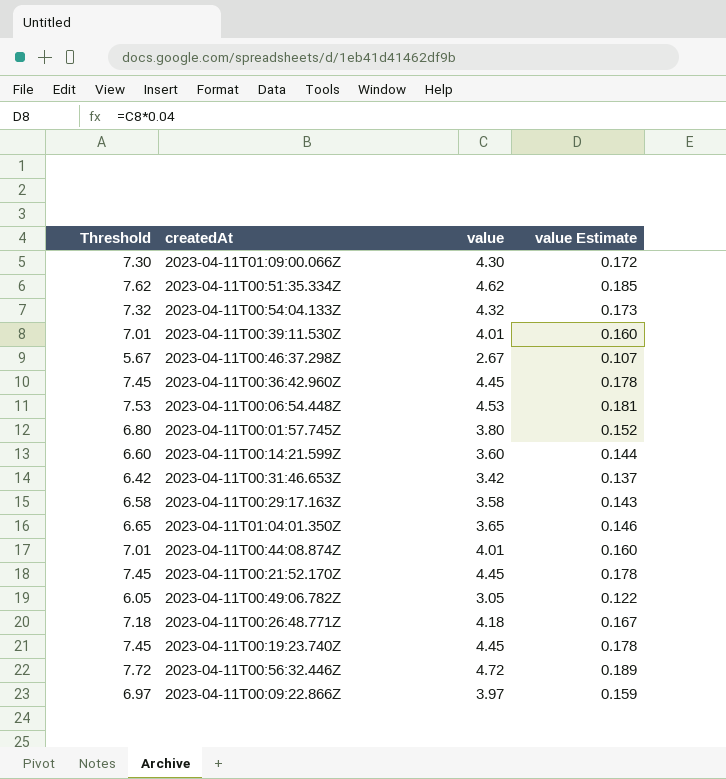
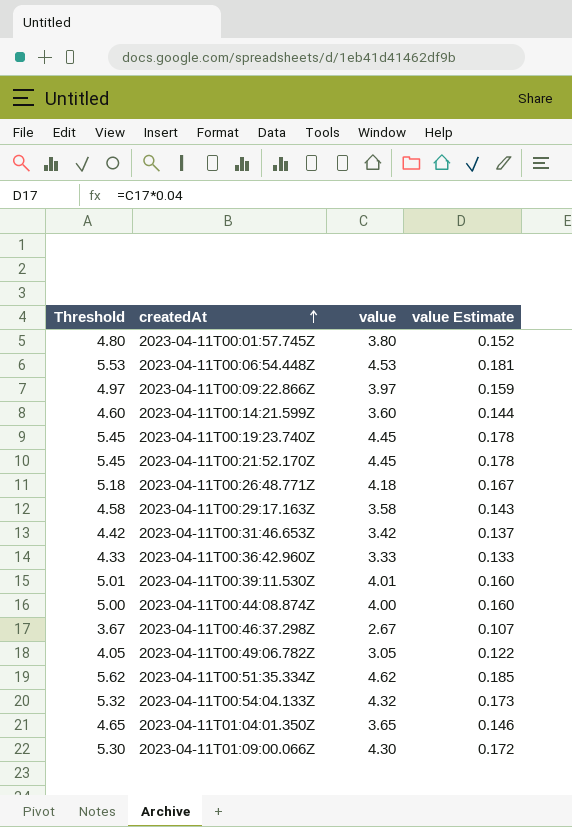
row order: none -> createdAt ascending
column Threshold | formula: [value] + 3 -> [value] + 1
row 2023-04-11T00:56:32.446Z: 7.72 | 4.72 | 0.189 -> none
2023-04-11T00:36:42.960Z | value: 4.45 -> 3.33
2023-04-11T00:36:42.960Z | value Estimate: 0.178 -> 0.133
2023-04-11T00:44:08.874Z | value: 4.01 -> 4.00

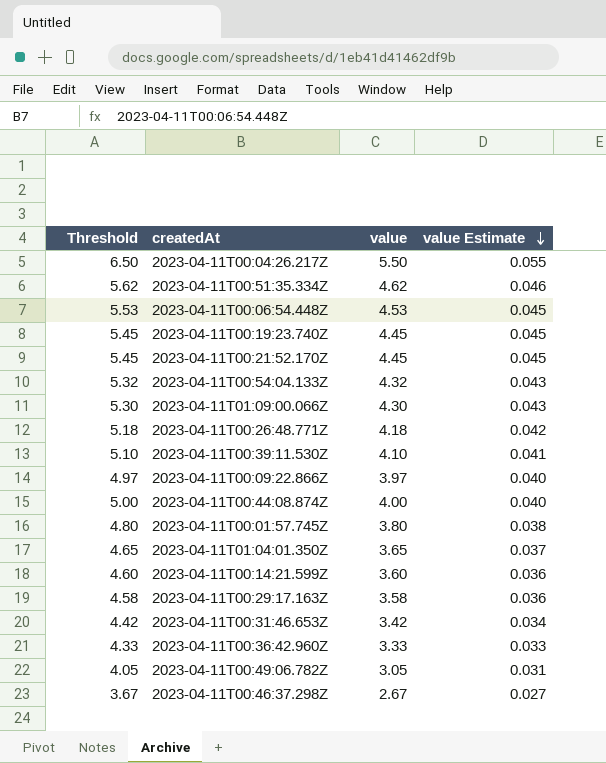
row order: createdAt ascending -> value Estimate descending
column value Estimate | formula: [value] * 0.04 -> [value] * 0.01
row 2023-04-11T00:04:26.217Z: none -> 6.50 | 5.50 | 0.055
2023-04-11T00:39:11.530Z | Threshold: 5.01 -> 5.10
2023-04-11T00:39:11.530Z | value: 4.01 -> 4.10

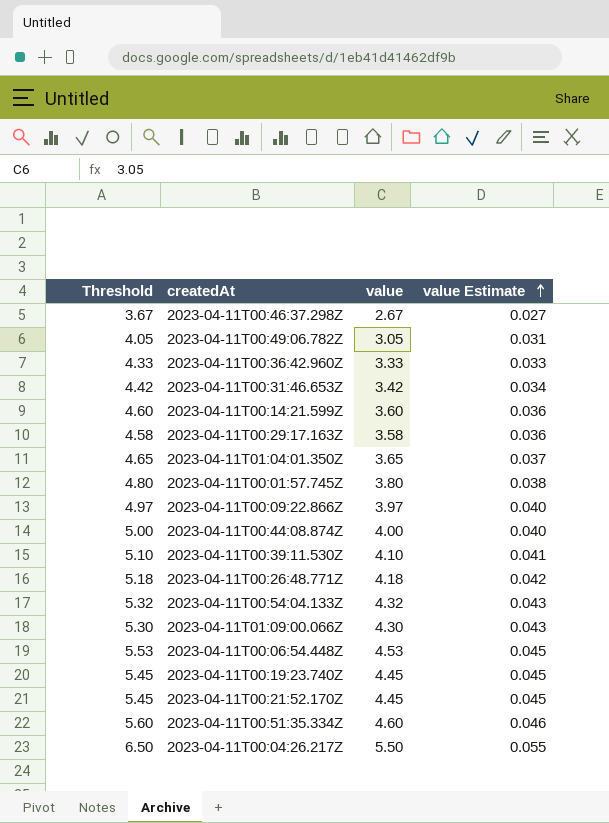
row order: value Estimate descending -> value Estimate ascending
2023-04-11T00:51:35.334Z | Threshold: 5.62 -> 5.60
2023-04-11T00:51:35.334Z | value: 4.62 -> 4.60

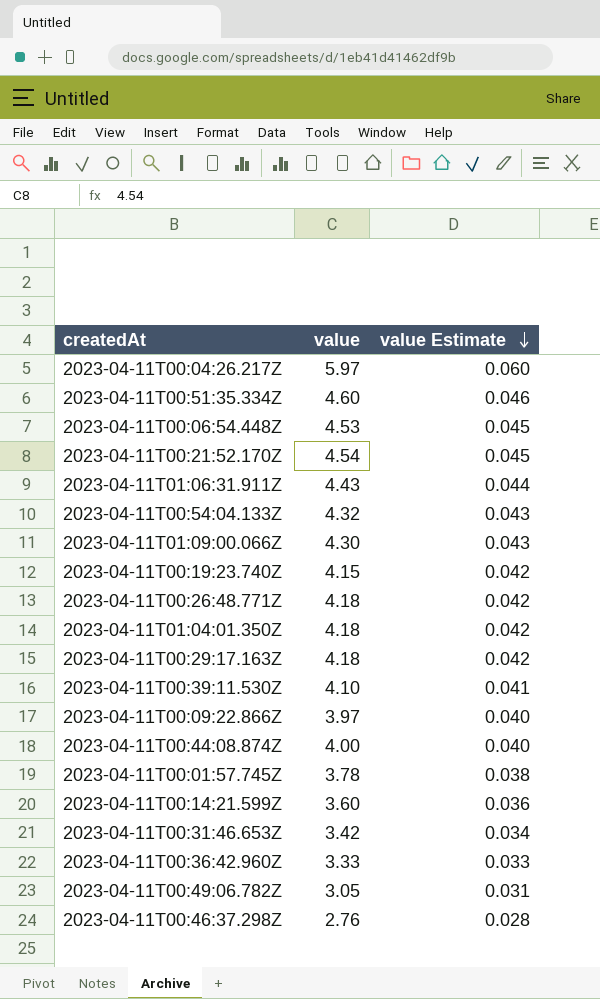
row order: value Estimate ascending -> value Estimate descending
column Threshold | formula: [value] + 1 -> none
2023-04-11T00:04:26.217Z | value: 5.50 -> 5.97
2023-04-11T00:04:26.217Z | value Estimate: 0.055 -> 0.060
2023-04-11T00:21:52.170Z | value: 4.45 -> 4.54
row 2023-04-11T01:06:31.911Z: none -> 4.43 | 0.044
2023-04-11T00:19:23.740Z | value: 4.45 -> 4.15
2023-04-11T00:19:23.740Z | value Estimate: 0.045 -> 0.042
2023-04-11T01:04:01.350Z | value: 3.65 -> 4.18
2023-04-11T01:04:01.350Z | value Estimate: 0.037 -> 0.042
2023-04-11T00:29:17.163Z | value: 3.58 -> 4.18
2023-04-11T00:29:17.163Z | value Estimate: 0.036 -> 0.042
2023-04-11T00:01:57.745Z | value: 3.80 -> 3.78
2023-04-11T00:46:37.298Z | value: 2.67 -> 2.76
2023-04-11T00:46:37.298Z | value Estimate: 0.027 -> 0.028

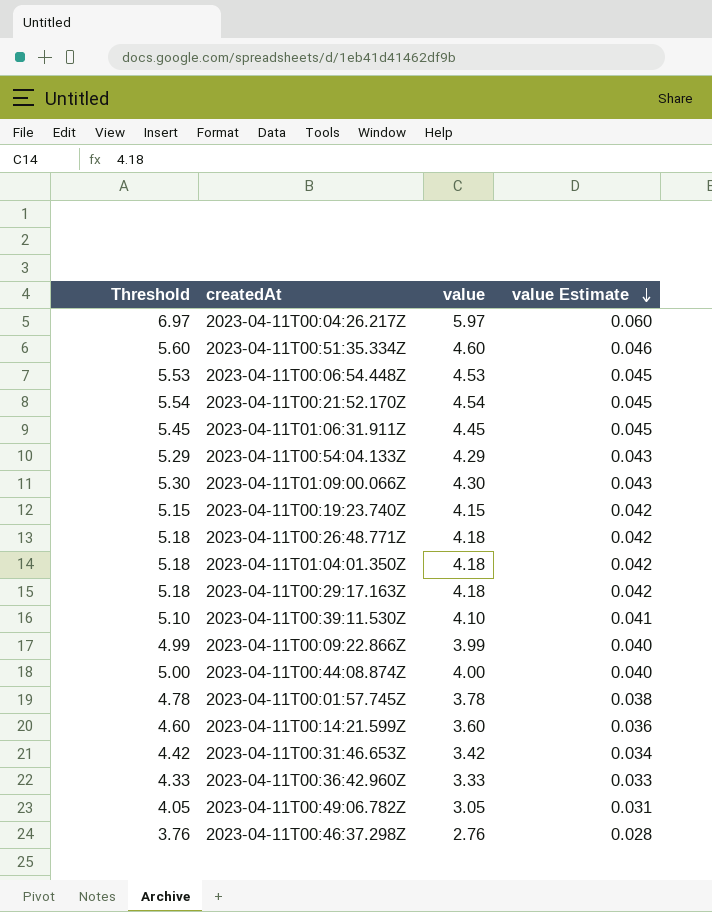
column Threshold | formula: none -> [value] + 1
2023-04-11T01:06:31.911Z | value: 4.43 -> 4.45
2023-04-11T01:06:31.911Z | value Estimate: 0.044 -> 0.045
2023-04-11T00:54:04.133Z | value: 4.32 -> 4.29
2023-04-11T00:09:22.866Z | value: 3.97 -> 3.99

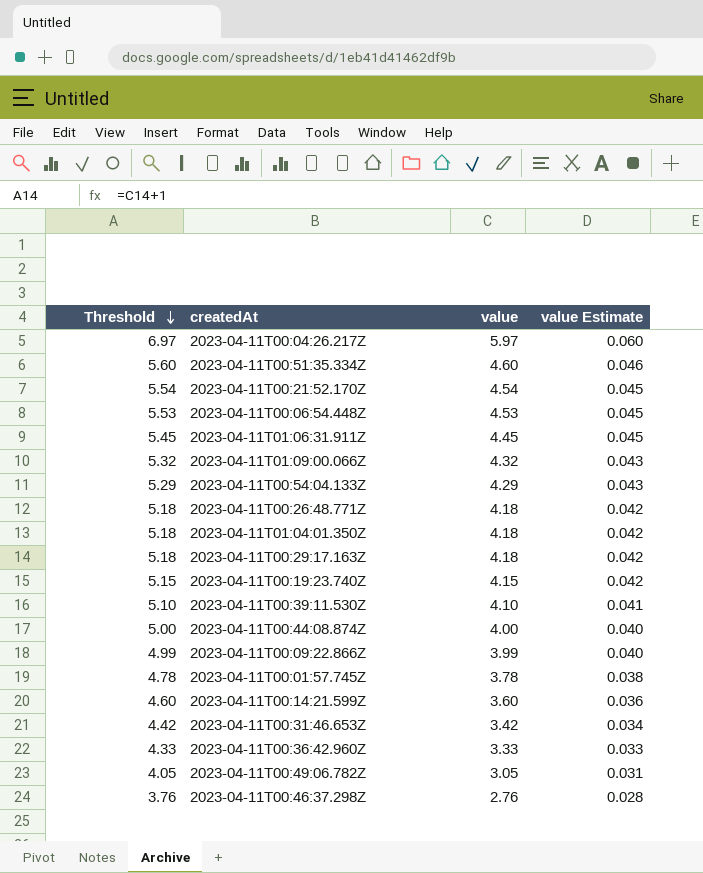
row order: value Estimate descending -> Threshold descending
2023-04-11T01:09:00.066Z | Threshold: 5.30 -> 5.32
2023-04-11T01:09:00.066Z | value: 4.30 -> 4.32

